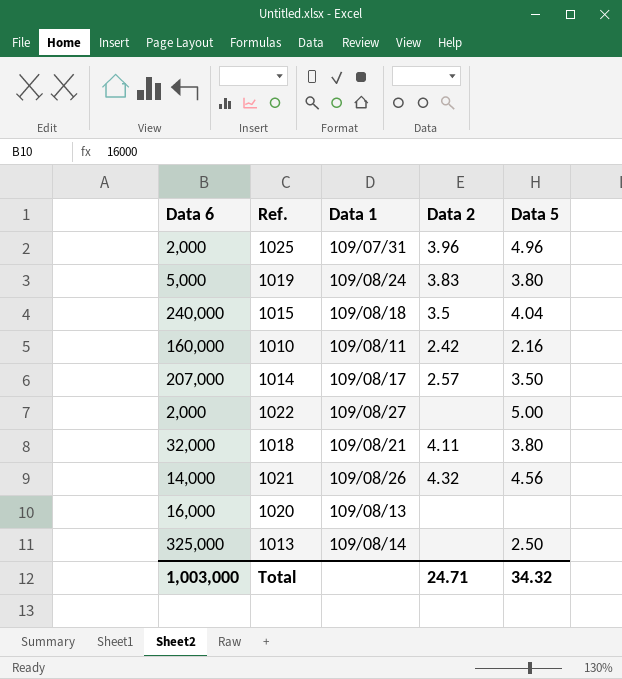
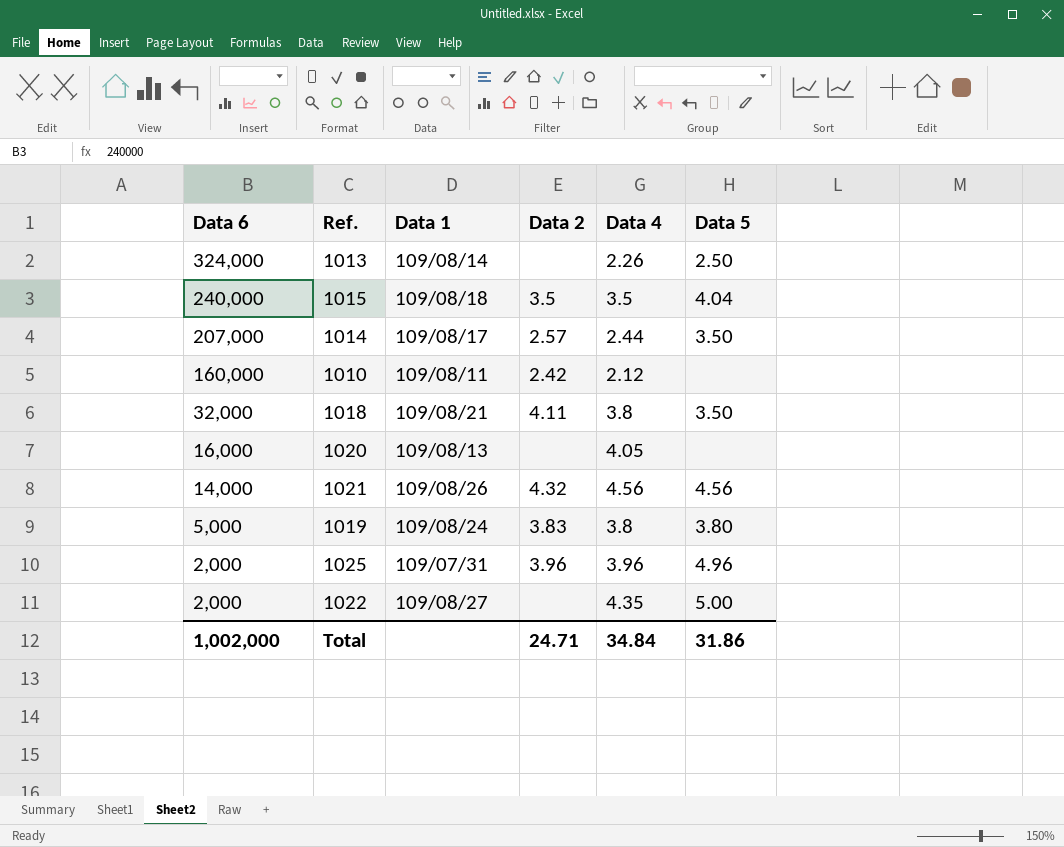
row order: none -> Data 6 descending
column Data 4 | position: none -> 5
1013 | Data 6: 325,000 -> 324,000
1010 | Data 5: 2.16 -> none
1018 | Data 5: 3.80 -> 3.50
Total | Data 6: 1,003,000 -> 1,002,000
Total | Data 5: 34.32 -> 31.86

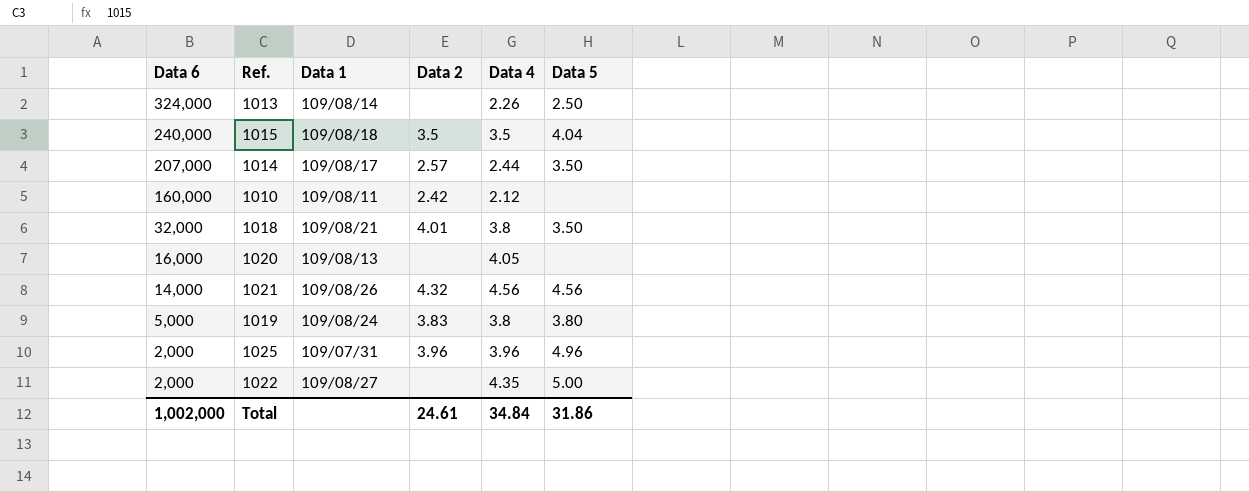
1018 | Data 2: 4.11 -> 4.01
Total | Data 2: 24.71 -> 24.61

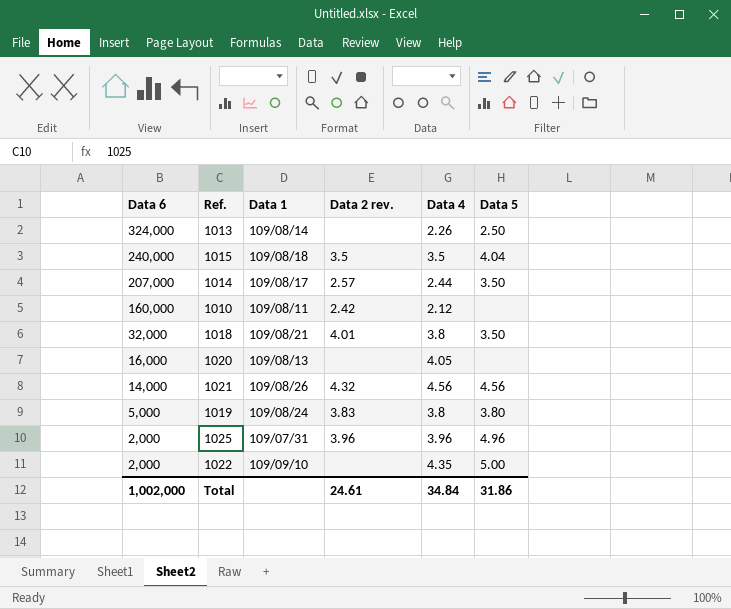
column name: Data 2 -> Data 2 rev.
1022 | Data 1: 109/08/27 -> 109/09/10

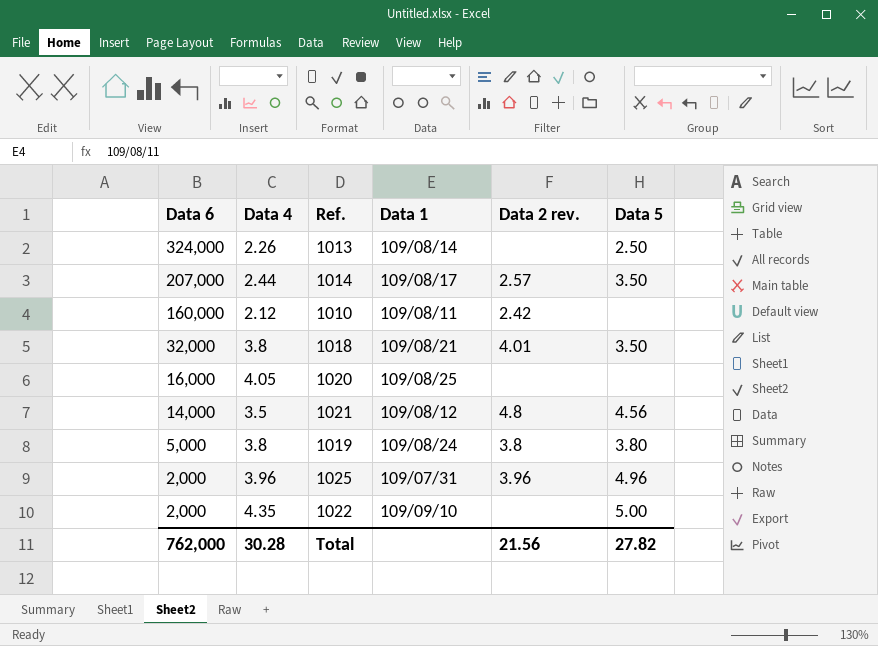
column Data 4 | position: 5 -> 2
row 1015: 240,000 | 109/08/18 | 3.5 | 3.5 | 4.04 -> none
1020 | Data 1: 109/08/13 -> 109/08/25
1021 | Data 4: 4.56 -> 3.5
1021 | Data 1: 109/08/26 -> 109/08/12
1021 | Data 2 rev.: 4.32 -> 4.8
1019 | Data 2 rev.: 3.83 -> 3.8
Total | Data 6: 1,002,000 -> 762,000
Total | Data 4: 34.84 -> 30.28
Total | Data 2 rev.: 24.61 -> 21.56
Total | Data 5: 31.86 -> 27.82

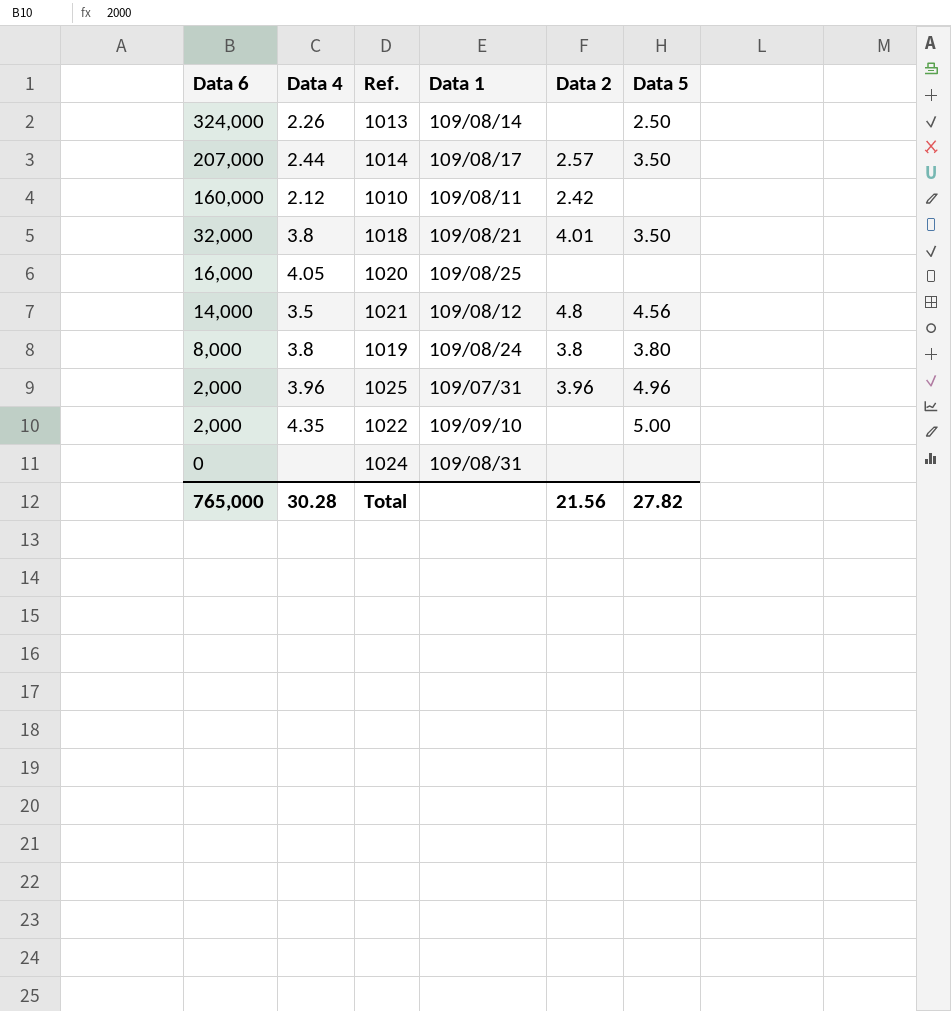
column name: Data 2 rev. -> Data 2
1019 | Data 6: 5,000 -> 8,000
row 1024: none -> 0 | none | 109/08/31 | none | none
Total | Data 6: 762,000 -> 765,000

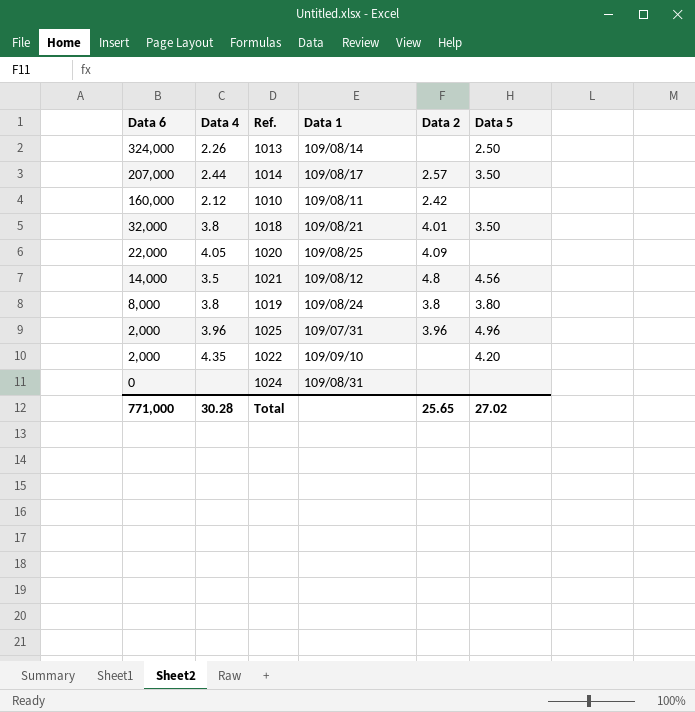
1020 | Data 6: 16,000 -> 22,000
1020 | Data 2: none -> 4.09
1022 | Data 5: 5.00 -> 4.20
Total | Data 6: 765,000 -> 771,000
Total | Data 2: 21.56 -> 25.65
Total | Data 5: 27.82 -> 27.02

